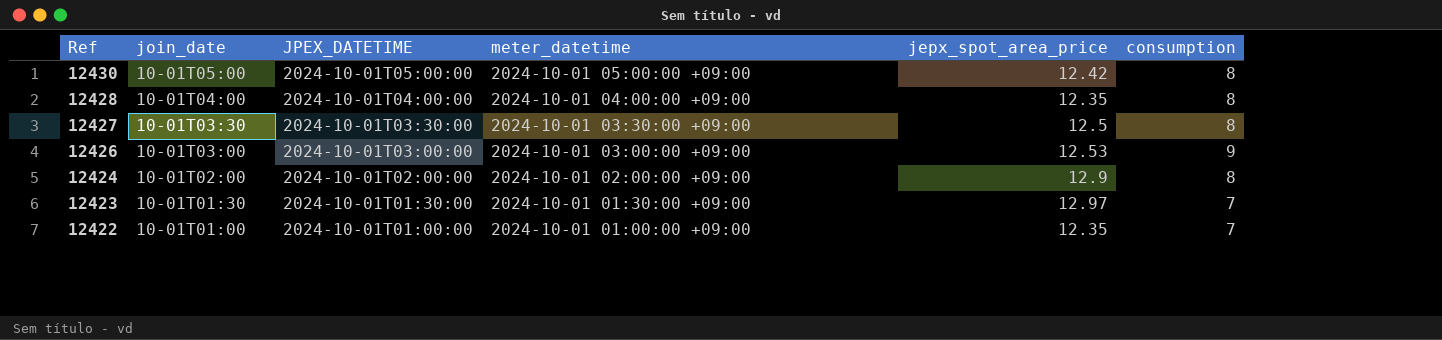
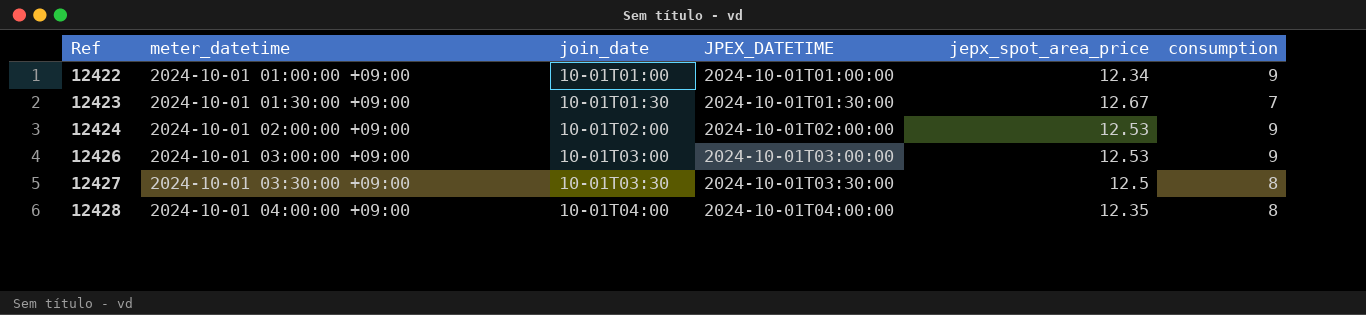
row order: Ref descending -> Ref ascending
column meter_datetime | position: 4 -> 2
row 12430: 10-01T05:00 | 2024-10-01T05:00:00 | 2024-10-01 05:00:00 +09:00 | 12.42 | 8 -> none
12422 | jepx_spot_area_price: 12.35 -> 12.34
12422 | consumption: 7 -> 9
12423 | jepx_spot_area_price: 12.97 -> 12.67
12424 | jepx_spot_area_price: 12.9 -> 12.53
12424 | consumption: 8 -> 9

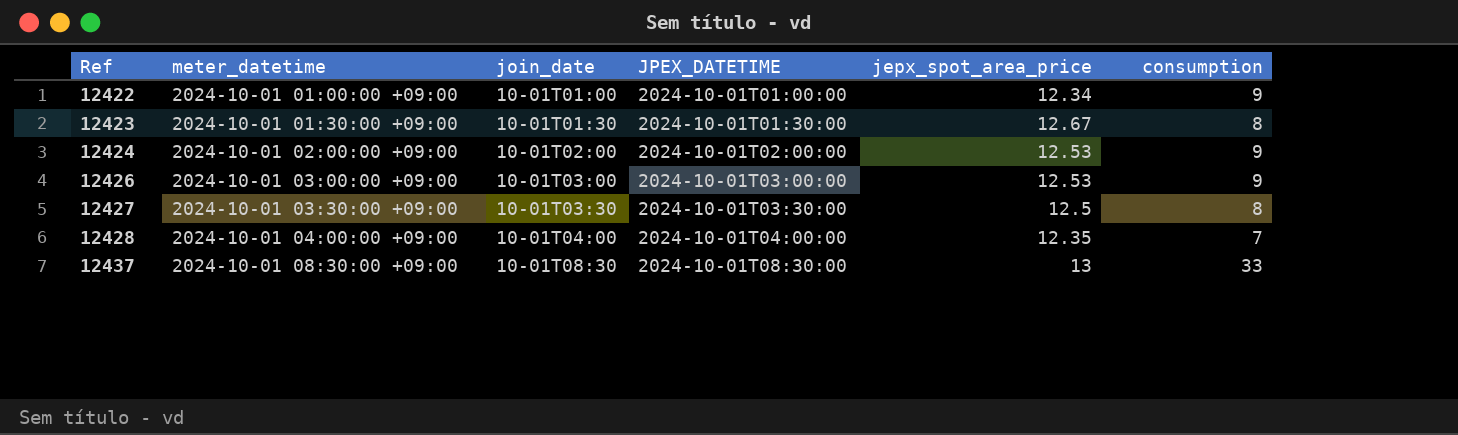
12423 | consumption: 7 -> 8
12428 | consumption: 8 -> 7
row 12437: none -> 2024-10-01 08:30:00 +09:00 | 10-01T08:30 | 2024-10-01T08:30:00 | 13 | 33

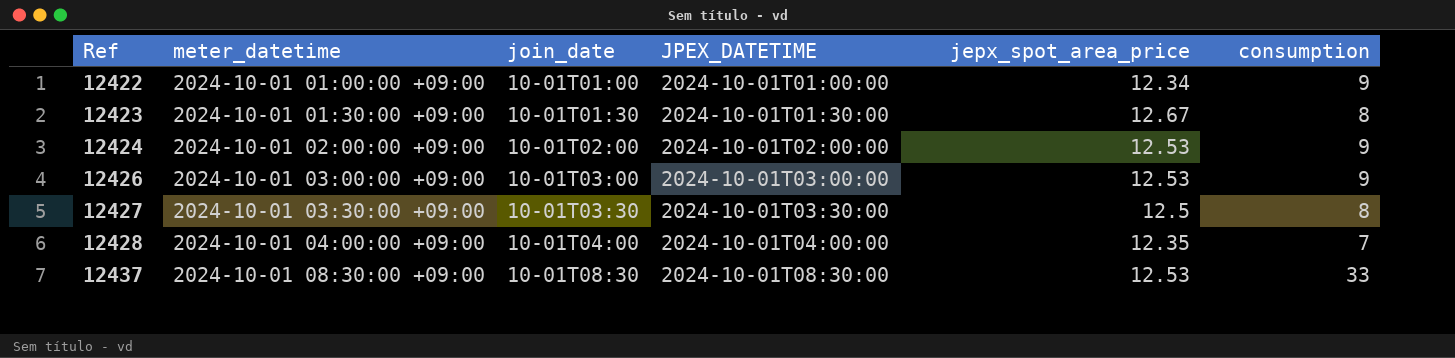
12437 | jepx_spot_area_price: 13 -> 12.53

